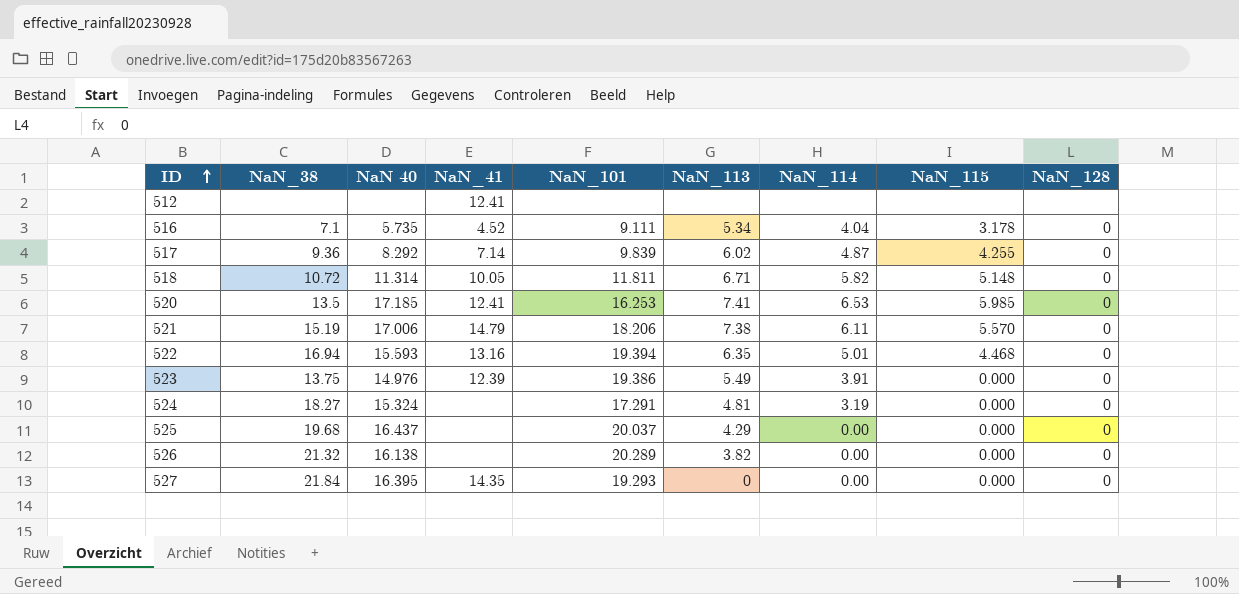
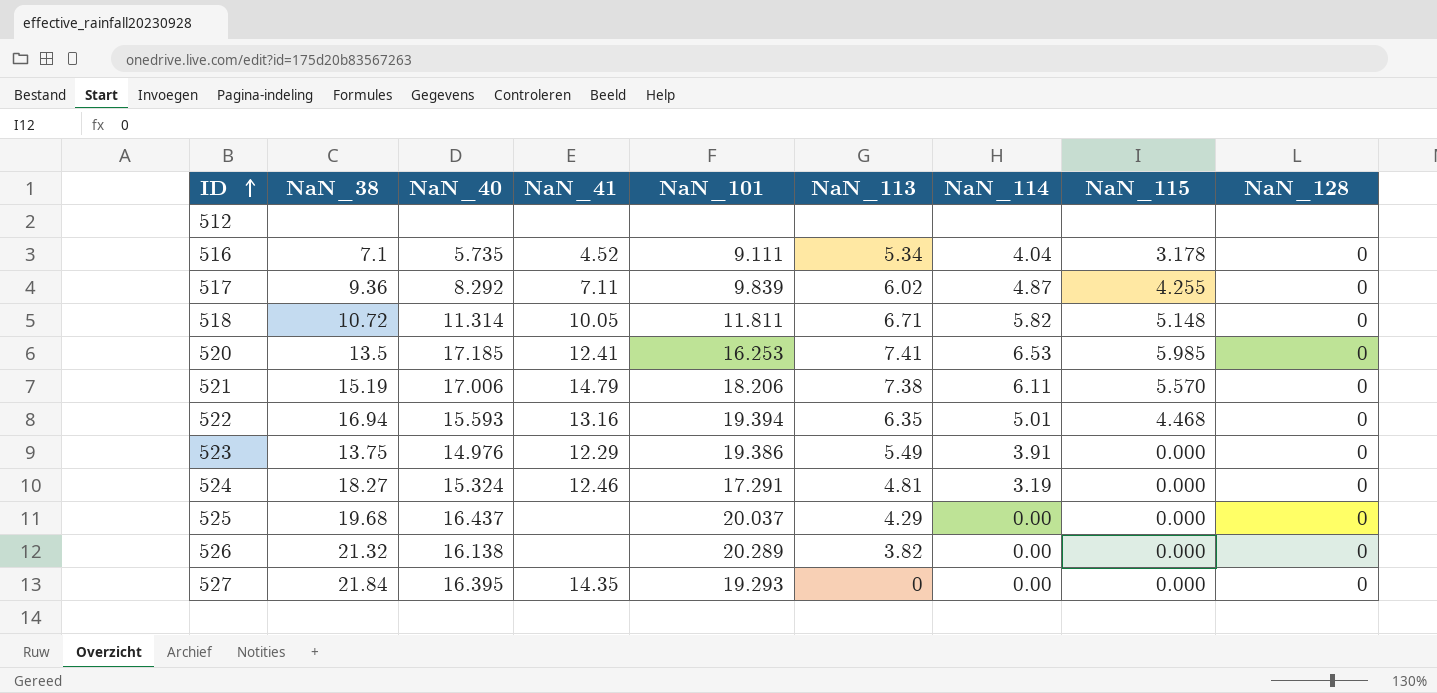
column name: NaN 40 -> NaN_40
512 | NaN_41: 12.41 -> none
517 | NaN_41: 7.14 -> 7.11
523 | NaN_41: 12.39 -> 12.29
524 | NaN_41: none -> 12.46

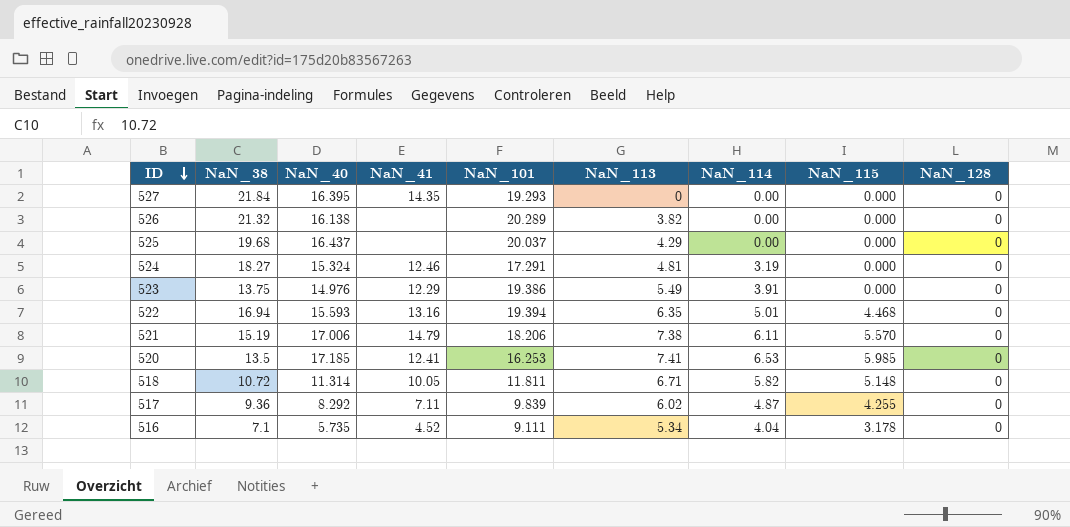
row order: ID ascending -> ID descending
row 512: none | none | none | none | none | none | none | none -> none

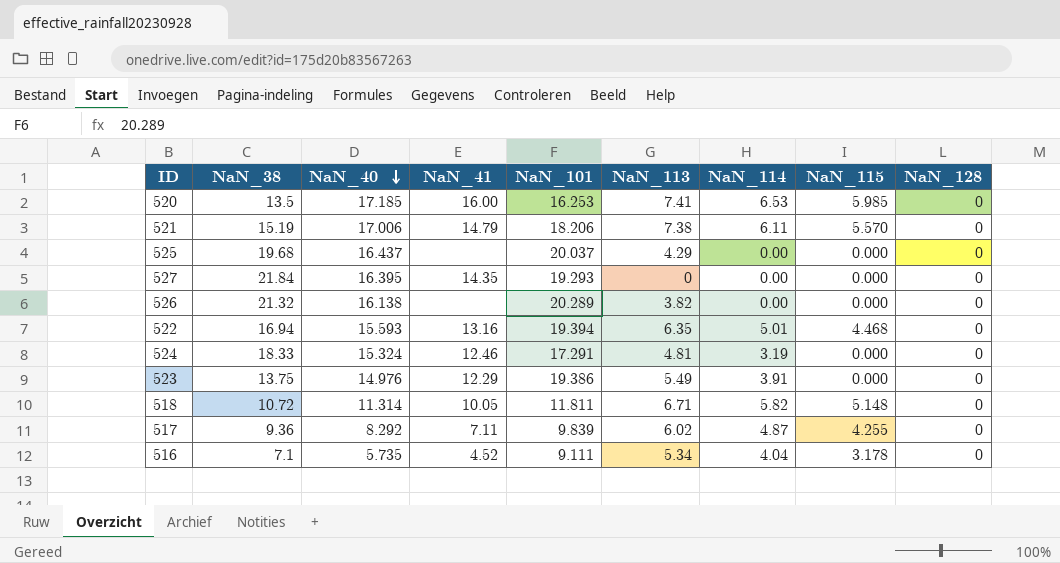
row order: ID descending -> NaN_40 descending
520 | NaN_41: 12.41 -> 16.00
524 | NaN_38: 18.27 -> 18.33

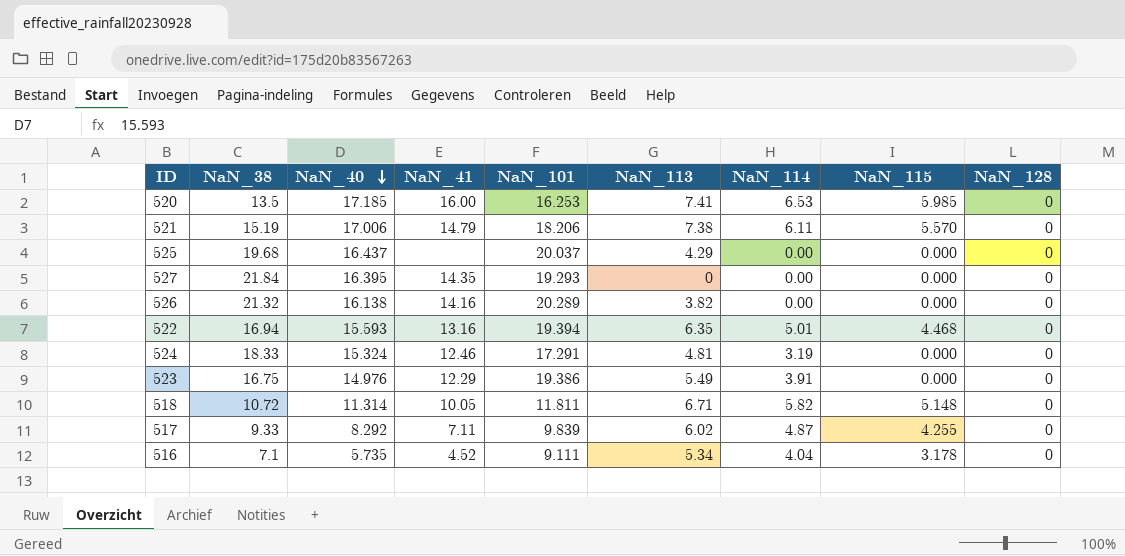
526 | NaN_41: none -> 14.16
523 | NaN_38: 13.75 -> 16.75
517 | NaN_38: 9.36 -> 9.33

